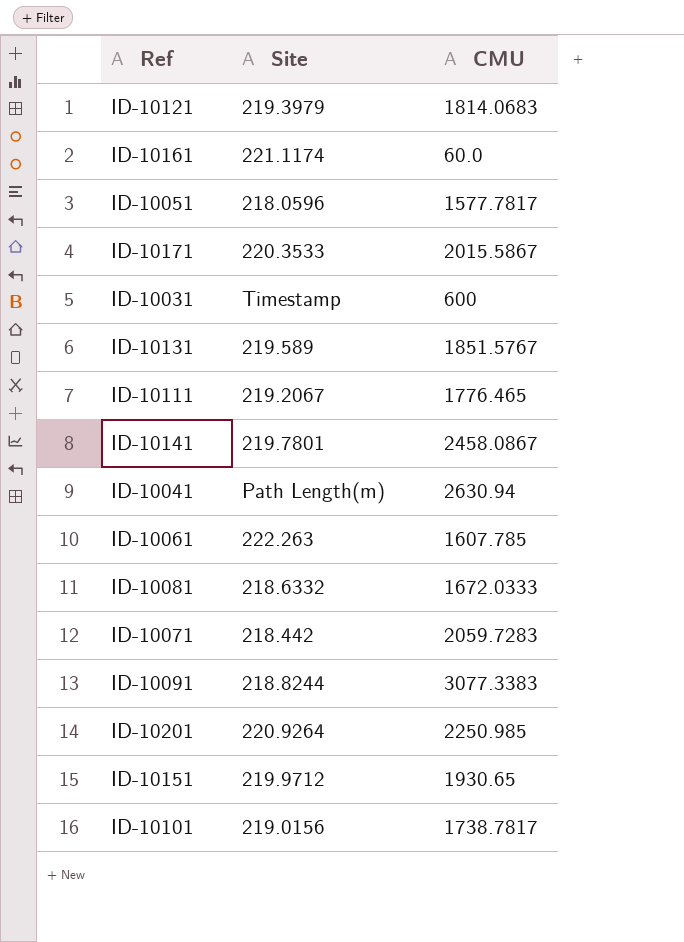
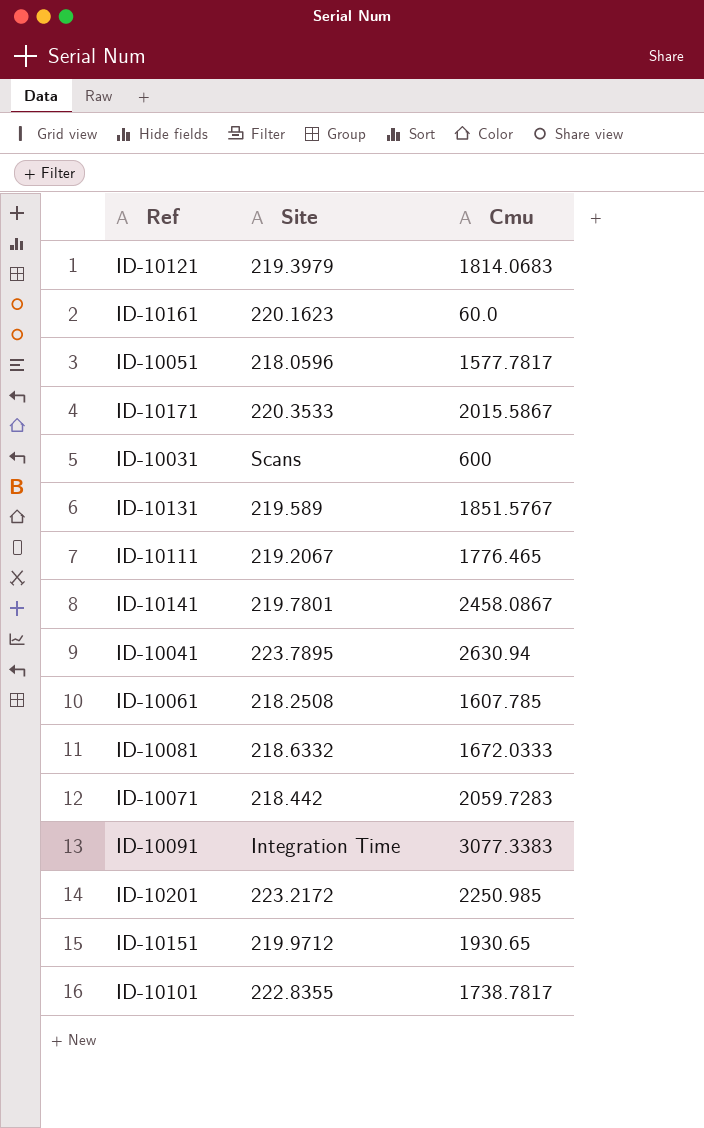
column name: CMU -> Cmu
ID-10161 | Site: 221.1174 -> 220.1623
ID-10031 | Site: Timestamp -> Scans
ID-10041 | Site: Path Length(m) -> 223.7895
ID-10061 | Site: 222.263 -> 218.2508
ID-10091 | Site: 218.8244 -> Integration Time
ID-10201 | Site: 220.9264 -> 223.2172
ID-10101 | Site: 219.0156 -> 222.8355

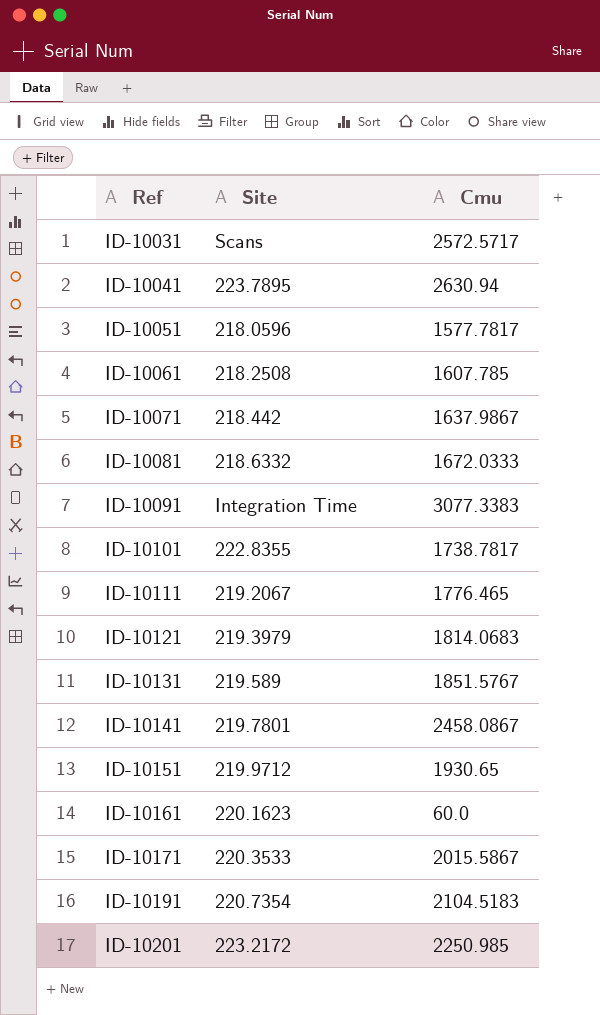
row order: none -> Ref ascending
ID-10031 | Cmu: 600 -> 2572.5717
ID-10071 | Cmu: 2059.7283 -> 1637.9867
row ID-10191: none -> 220.7354 | 2104.5183

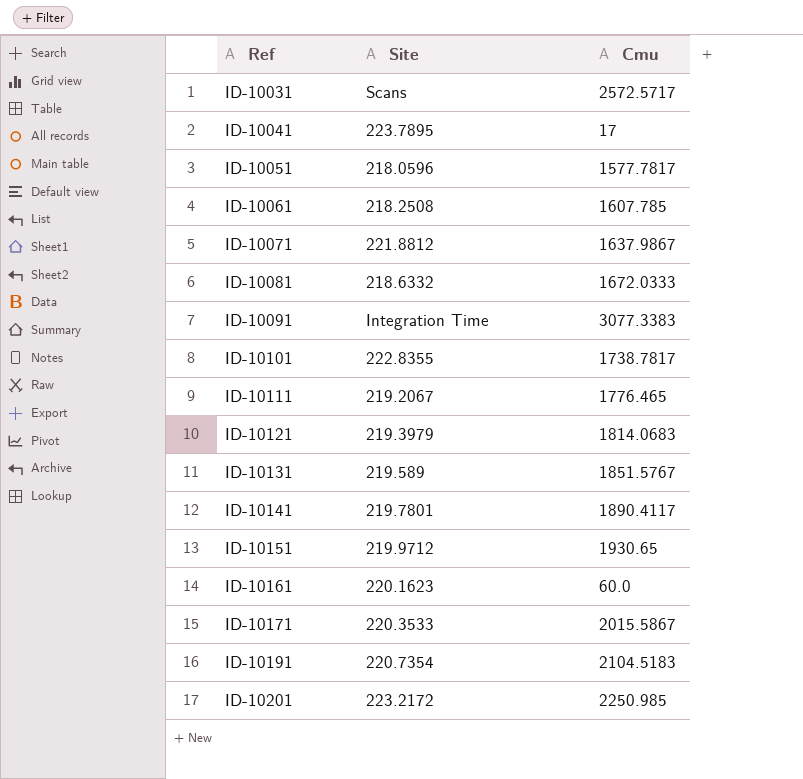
ID-10041 | Cmu: 2630.94 -> 17
ID-10071 | Site: 218.442 -> 221.8812
ID-10141 | Cmu: 2458.0867 -> 1890.4117

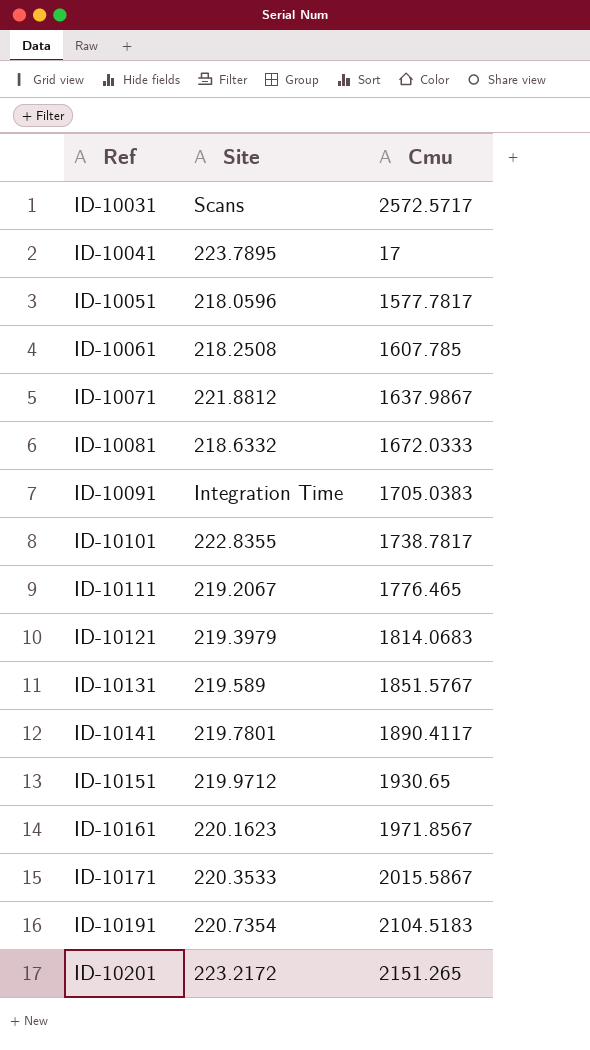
ID-10091 | Cmu: 3077.3383 -> 1705.0383
ID-10161 | Cmu: 60.0 -> 1971.8567
ID-10201 | Cmu: 2250.985 -> 2151.265

